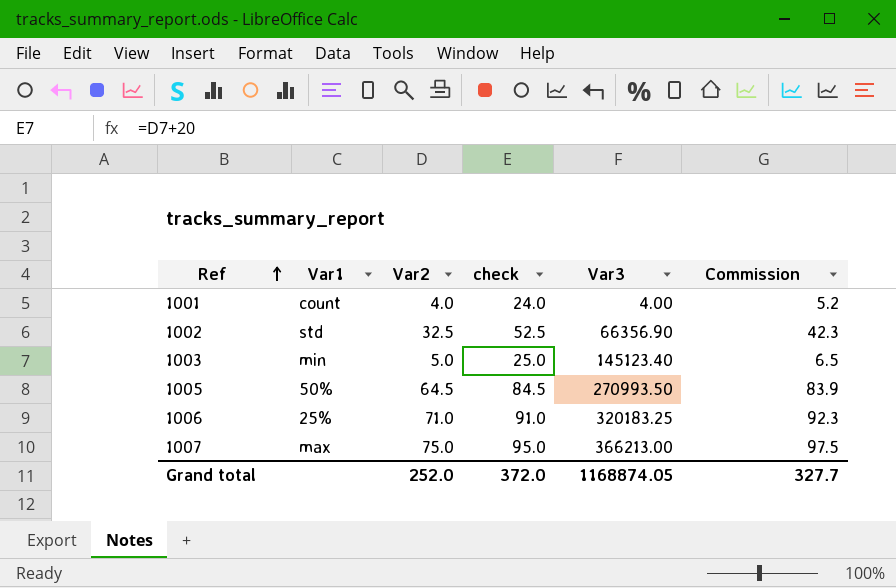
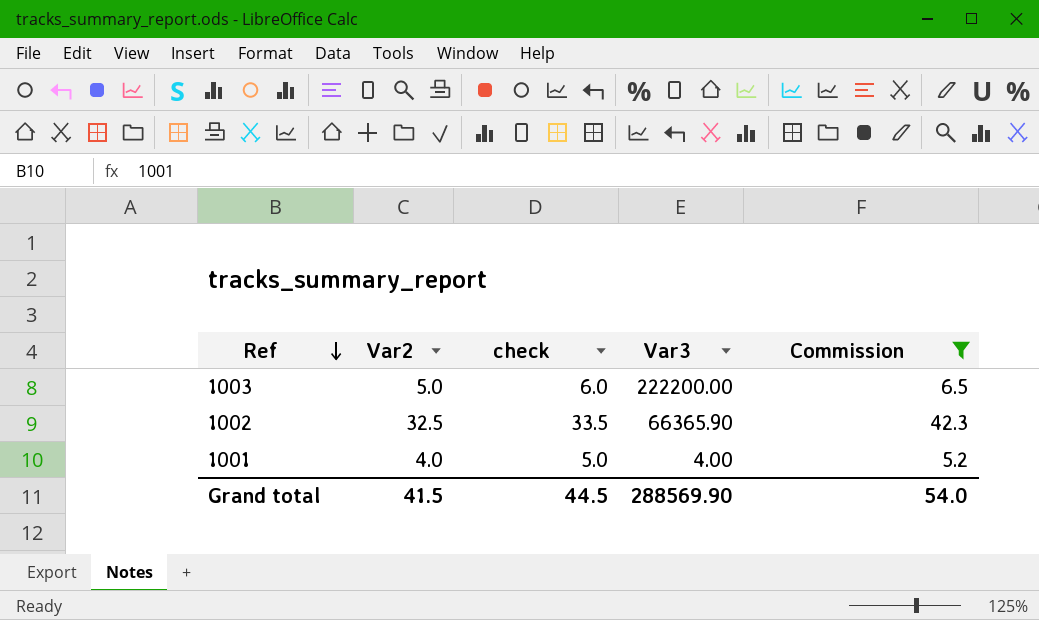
filter: none -> Commission <= 42.3
row order: Ref ascending -> Ref descending
column Var1 | position: 2 -> none
column check | formula: [Var2] + 20 -> [Var2] + 1
1003 | Var3: 145123.40 -> 222200.00
1002 | Var3: 66356.90 -> 66365.90
Grand total | Var2: 252.0 -> 41.5
Grand total | check: 372.0 -> 44.5
Grand total | Var3: 1168874.05 -> 288569.90
Grand total | Commission: 327.7 -> 54.0

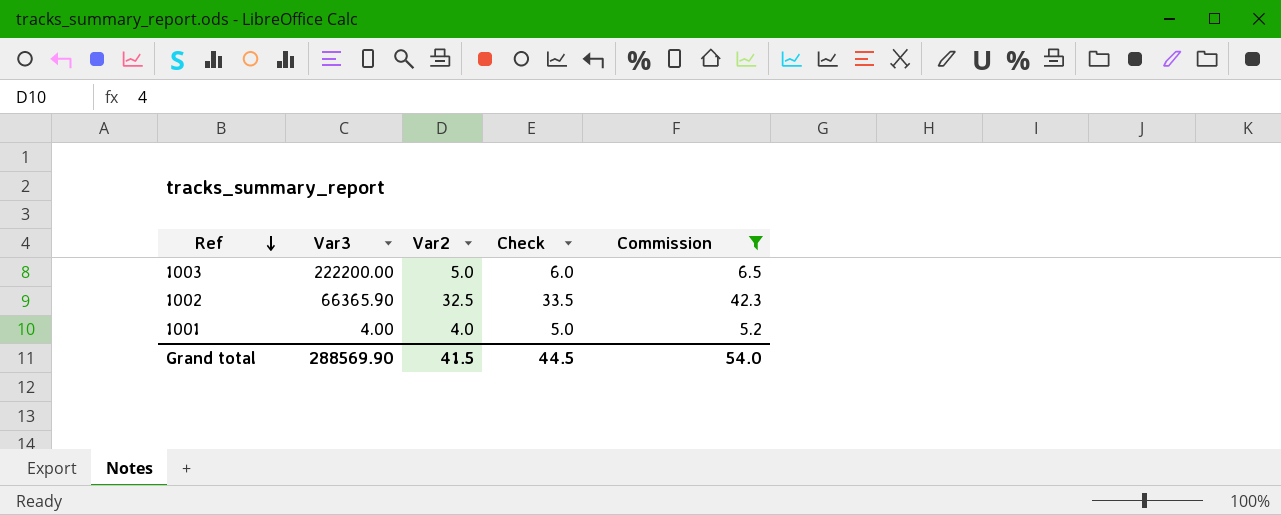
column Var3 | position: 4 -> 2
column name: check -> Check

